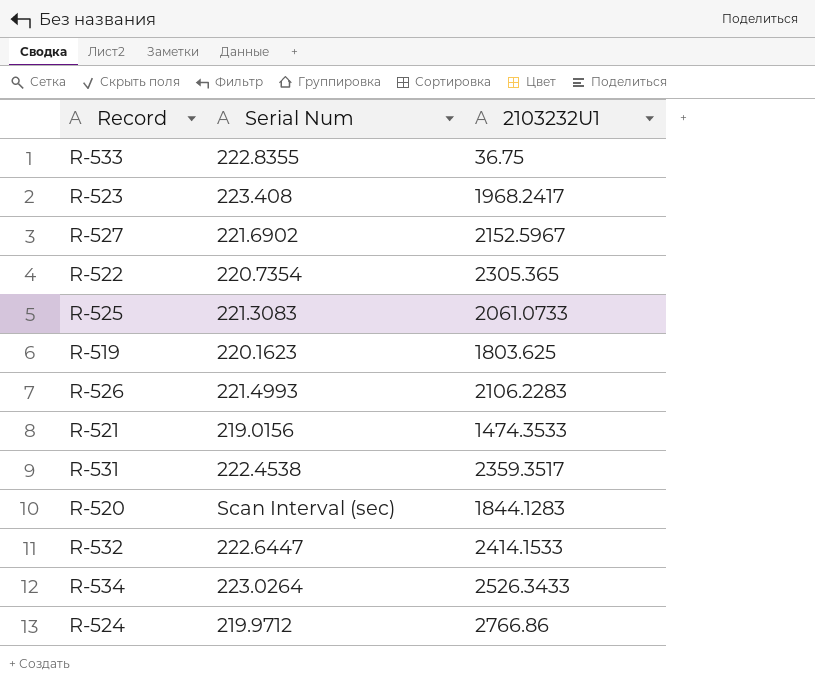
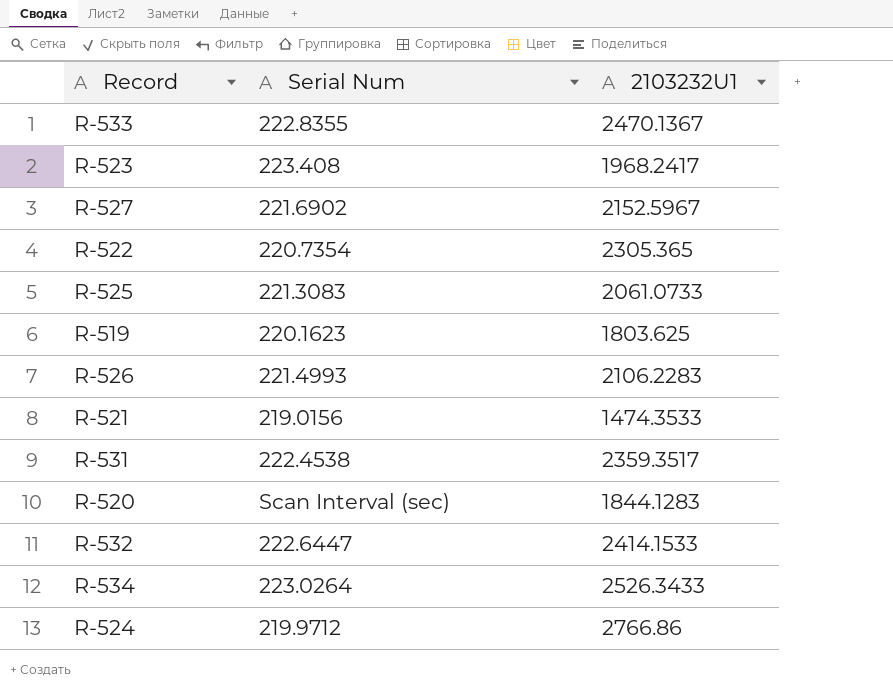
R-533 | 2103232U1: 36.75 -> 2470.1367

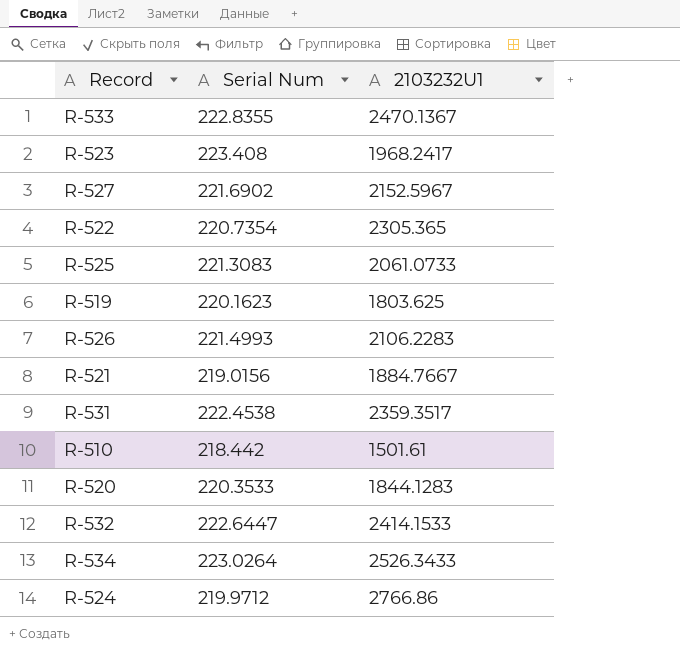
R-521 | 2103232U1: 1474.3533 -> 1884.7667
row R-510: none -> 218.442 | 1501.61
R-520 | Serial Num: Scan Interval (sec) -> 220.3533

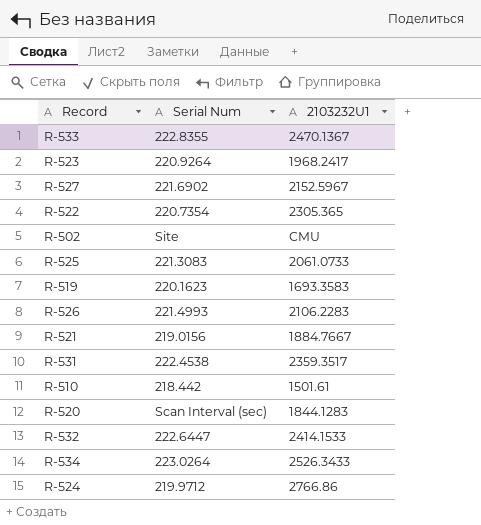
R-523 | Serial Num: 223.408 -> 220.9264
row R-502: none -> Site | CMU
R-519 | 2103232U1: 1803.625 -> 1693.3583
R-520 | Serial Num: 220.3533 -> Scan Interval (sec)

